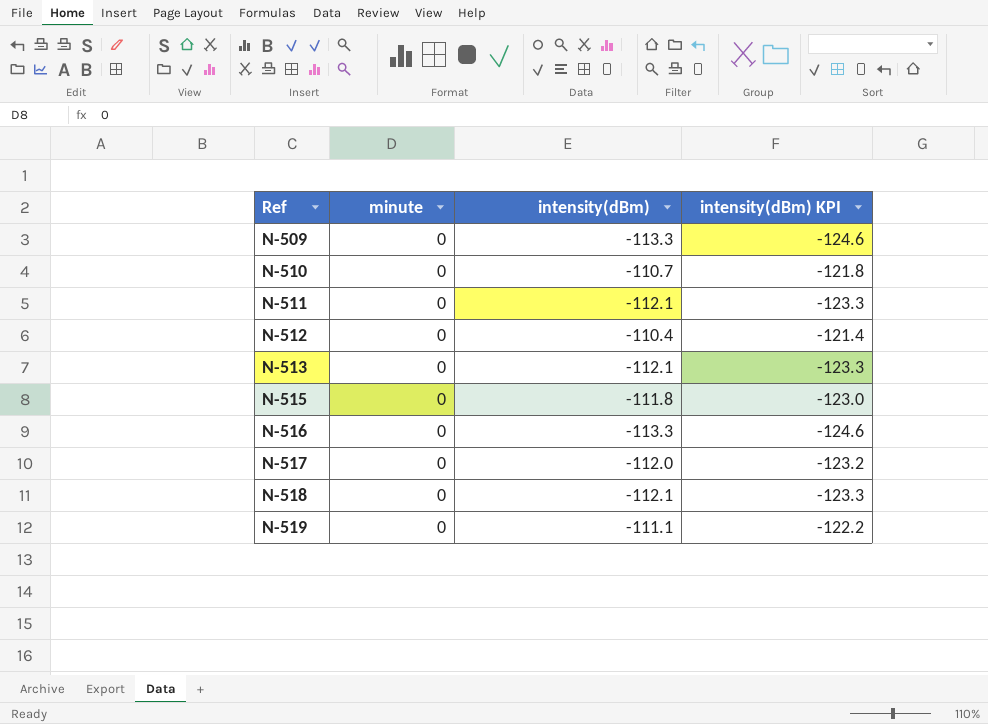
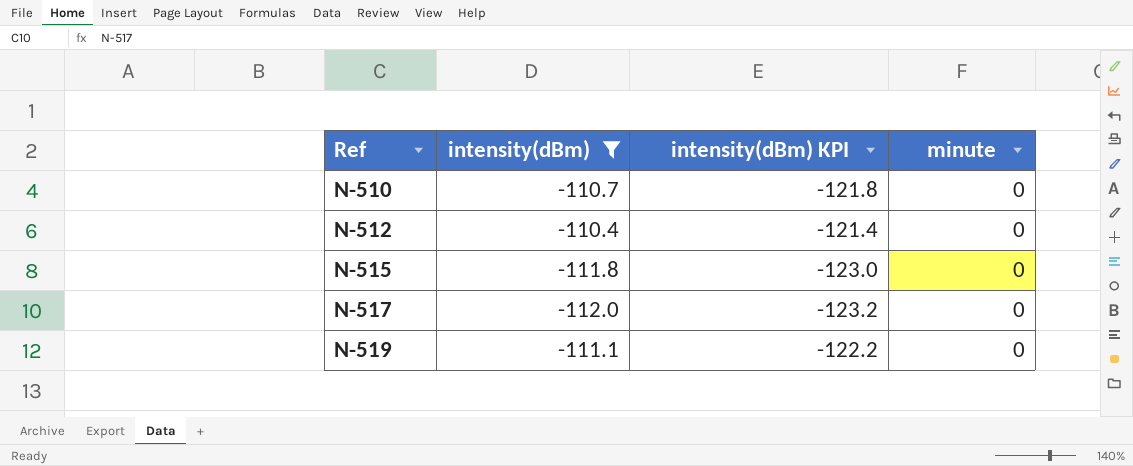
filter: none -> intensity(dBm) >= -112.0
column minute | position: 2 -> 4

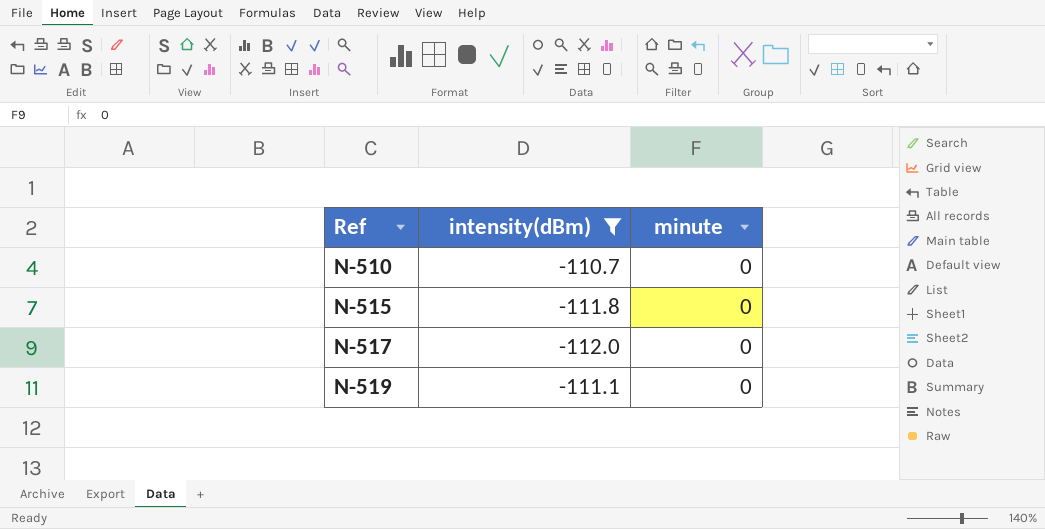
column intensity(dBm) KPI | formula: [intensity(dBm)] * 1.1 -> none
row N-512: -110.4 | -121.4 | 0 -> none

